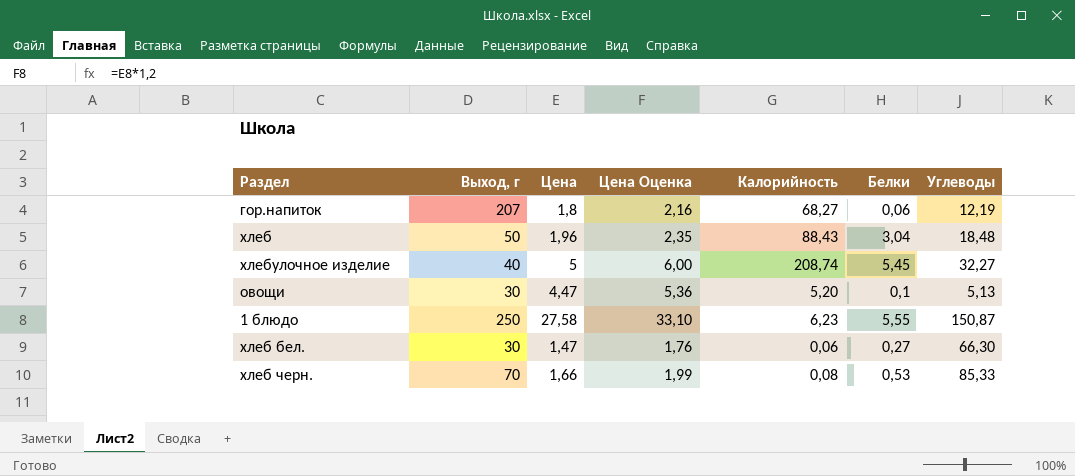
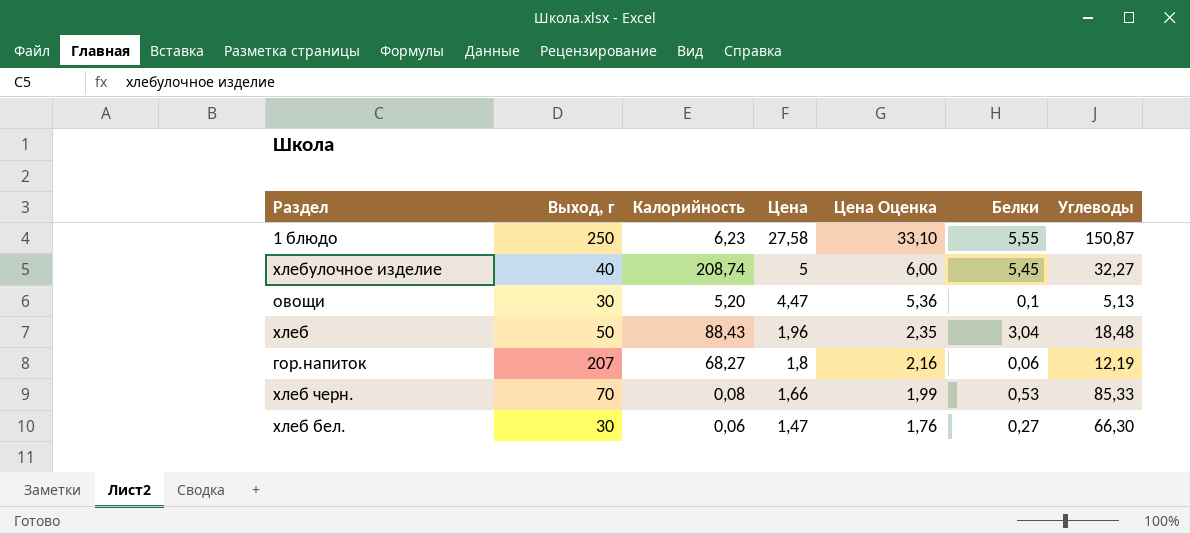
row order: none -> Цена descending
column Калорийность | position: 5 -> 3

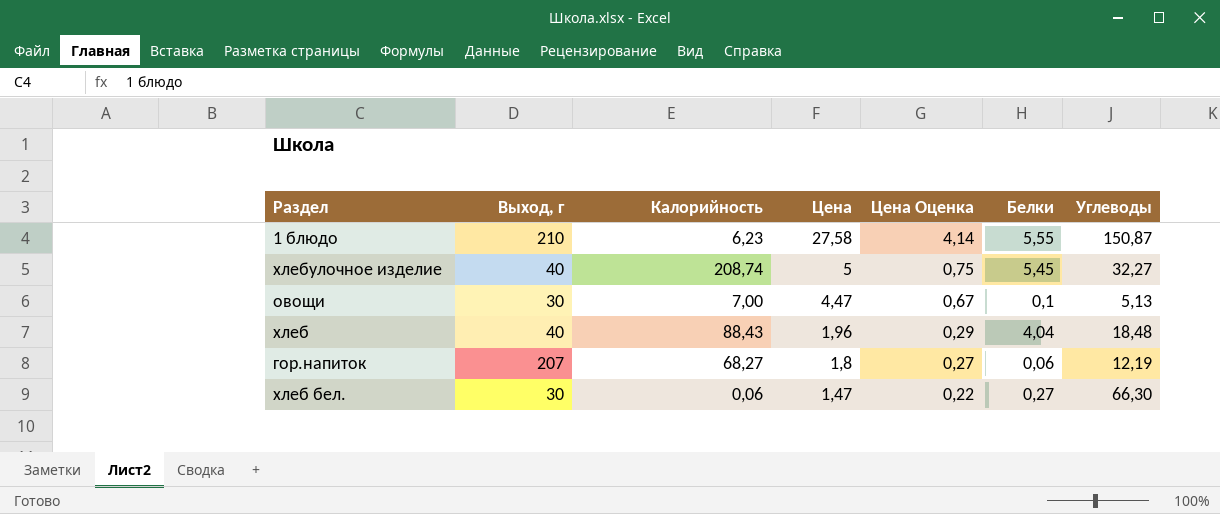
column Цена Оценка | formula: [Цена] * 1,2 -> [Цена] * 0,15
row хлеб черн.: 70 | 0,08 | 1,66 | 1,99 | 0,53 | 85,33 -> none
1 блюдо | Выход, г: 250 -> 210
овощи | Калорийность: 5,20 -> 7,00
хлеб | Выход, г: 50 -> 40
хлеб | Белки: 3,04 -> 4,04

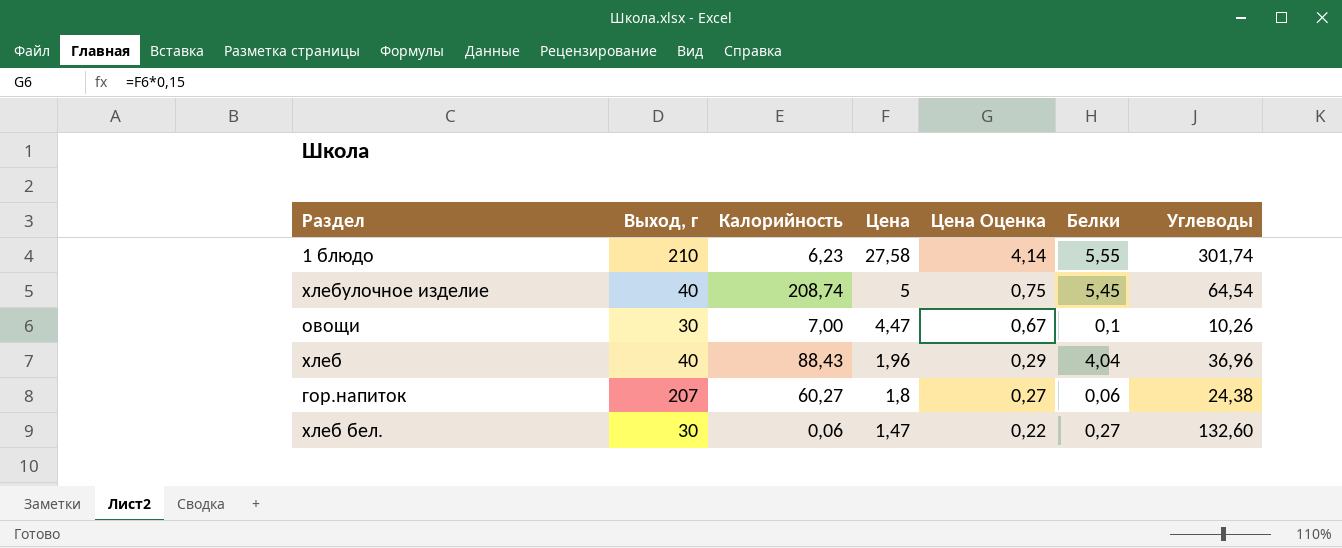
1 блюдо | Углеводы: 150,87 -> 301,74
хлебулочное изделие | Углеводы: 32,27 -> 64,54
овощи | Углеводы: 5,13 -> 10,26
хлеб | Углеводы: 18,48 -> 36,96
гор.напиток | Калорийность: 68,27 -> 60,27
гор.напиток | Углеводы: 12,19 -> 24,38
хлеб бел. | Углеводы: 66,30 -> 132,60

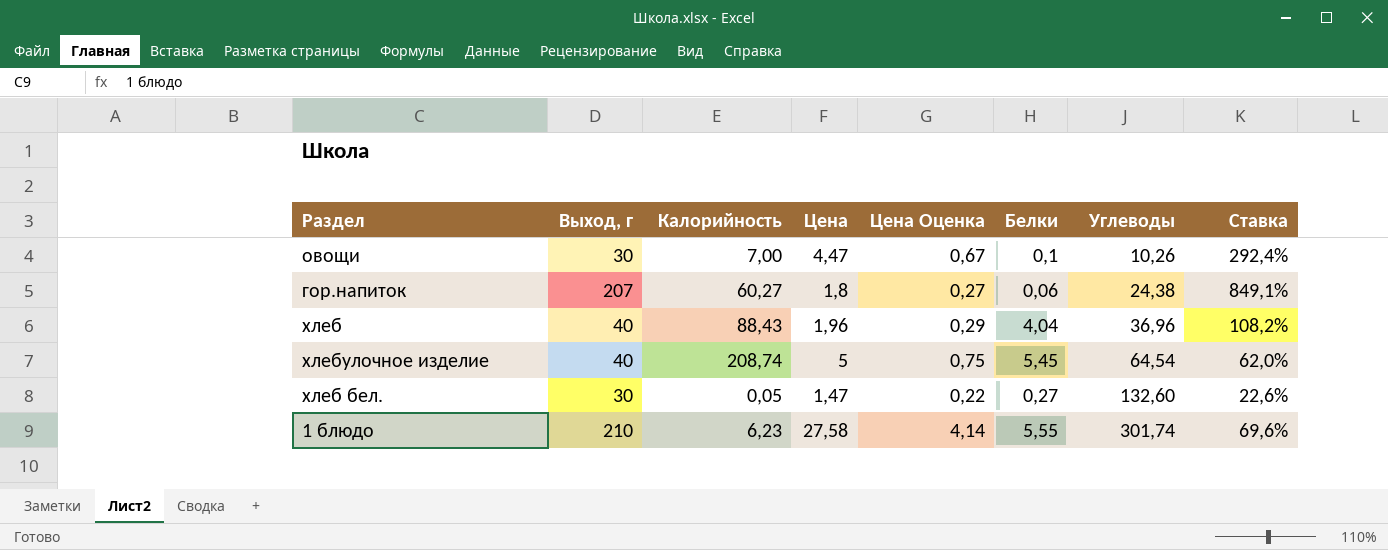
row order: Цена descending -> Углеводы ascending
column Ставка | formula: none -> [Выход, г] / [Углеводы]
хлеб бел. | Калорийность: 0,06 -> 0,05

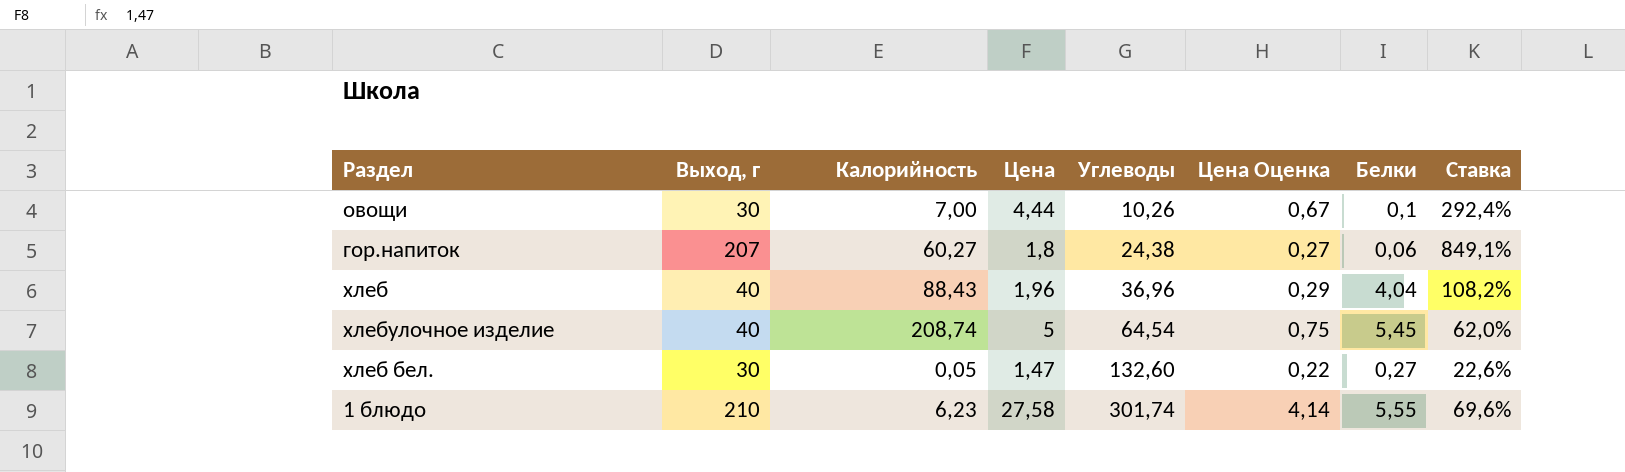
column Углеводы | position: 7 -> 5
овощи | Цена: 4,47 -> 4,44

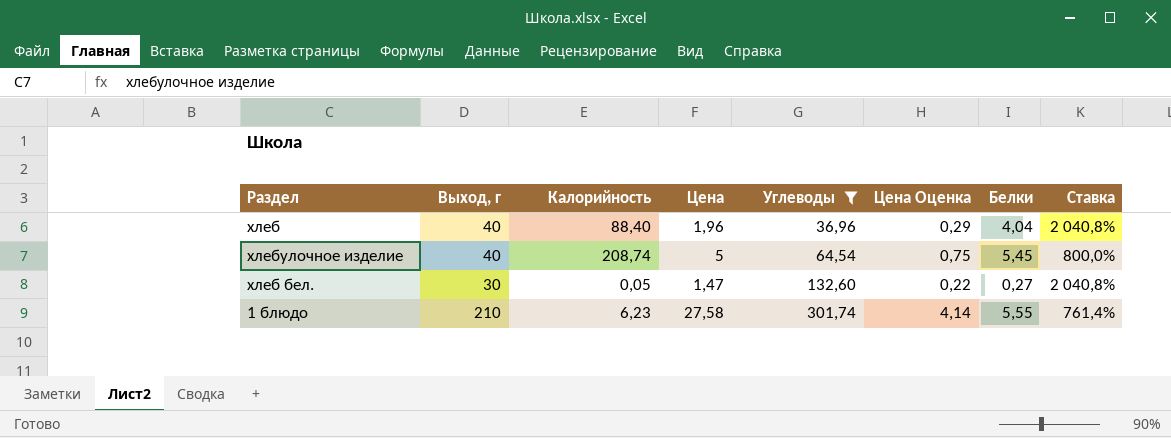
filter: none -> Углеводы >= 36,96
column Ставка | formula: [Выход, г] / [Углеводы] -> [Выход, г] / [Цена]
хлеб | Калорийность: 88,43 -> 88,40

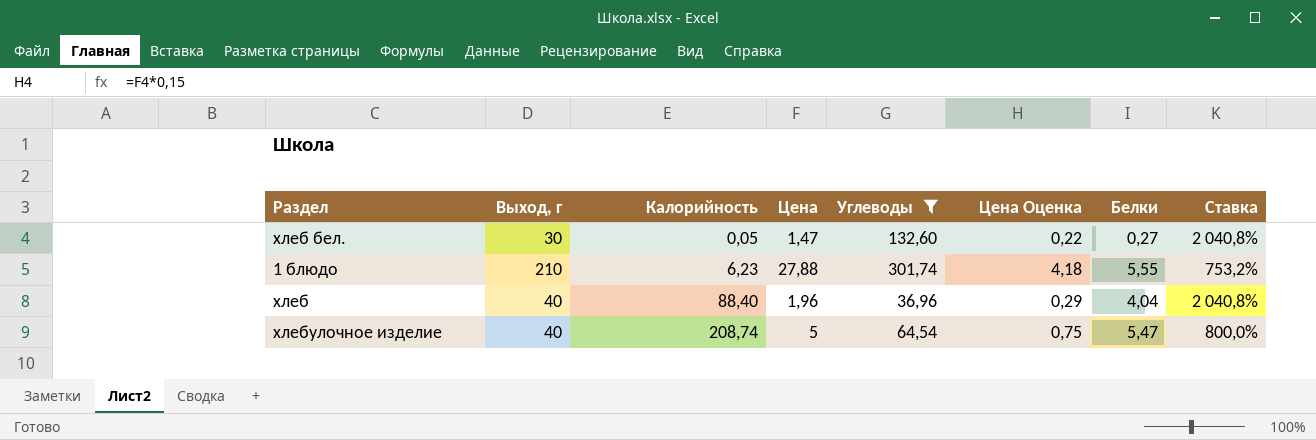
row order: Углеводы ascending -> Калорийность ascending
1 блюдо | Цена: 27,58 -> 27,88
1 блюдо | Цена Оценка: 4,14 -> 4,18
1 блюдо | Ставка: 761,4% -> 753,2%
хлебулочное изделие | Белки: 5,45 -> 5,47

